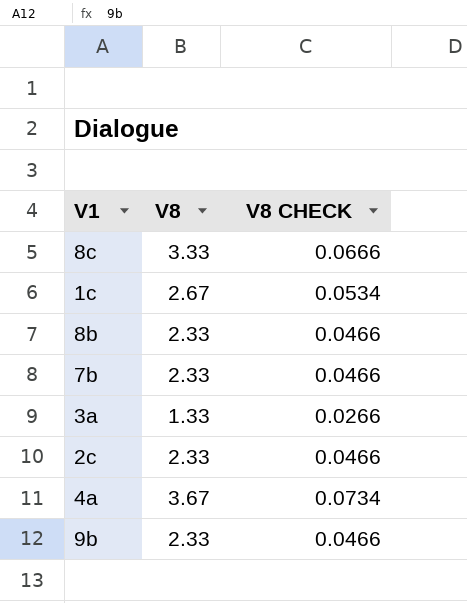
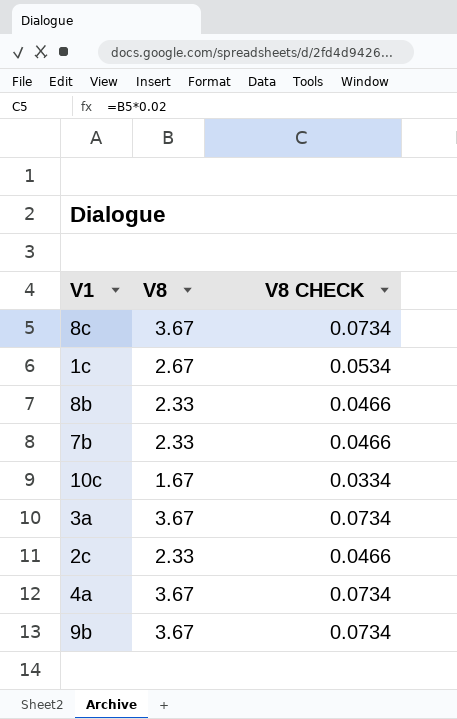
8c | V8: 3.33 -> 3.67
8c | V8 CHECK: 0.0666 -> 0.0734
row 10c: none -> 1.67 | 0.0334
3a | V8: 1.33 -> 3.67
3a | V8 CHECK: 0.0266 -> 0.0734
9b | V8: 2.33 -> 3.67
9b | V8 CHECK: 0.0466 -> 0.0734

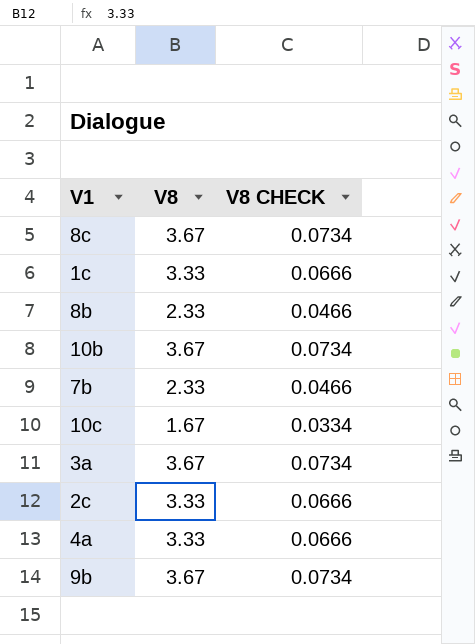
1c | V8: 2.67 -> 3.33
1c | V8 CHECK: 0.0534 -> 0.0666
row 10b: none -> 3.67 | 0.0734
2c | V8: 2.33 -> 3.33
2c | V8 CHECK: 0.0466 -> 0.0666
4a | V8: 3.67 -> 3.33
4a | V8 CHECK: 0.0734 -> 0.0666

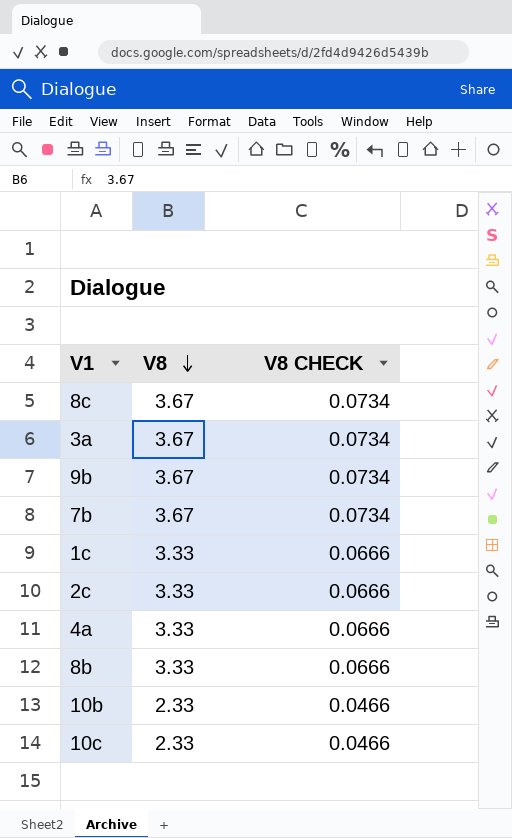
row order: none -> V8 descending
7b | V8: 2.33 -> 3.67
7b | V8 CHECK: 0.0466 -> 0.0734
8b | V8: 2.33 -> 3.33
8b | V8 CHECK: 0.0466 -> 0.0666
10b | V8: 3.67 -> 2.33
10b | V8 CHECK: 0.0734 -> 0.0466
10c | V8: 1.67 -> 2.33
10c | V8 CHECK: 0.0334 -> 0.0466

